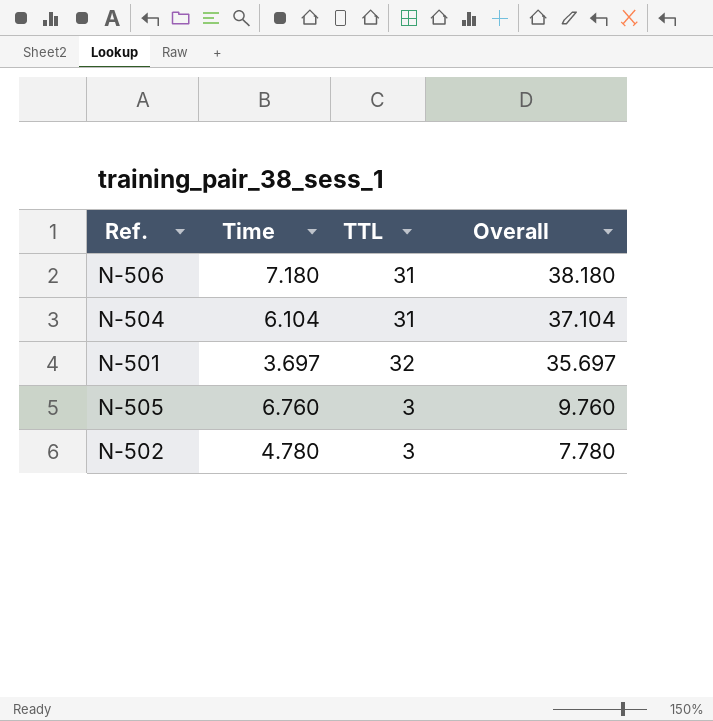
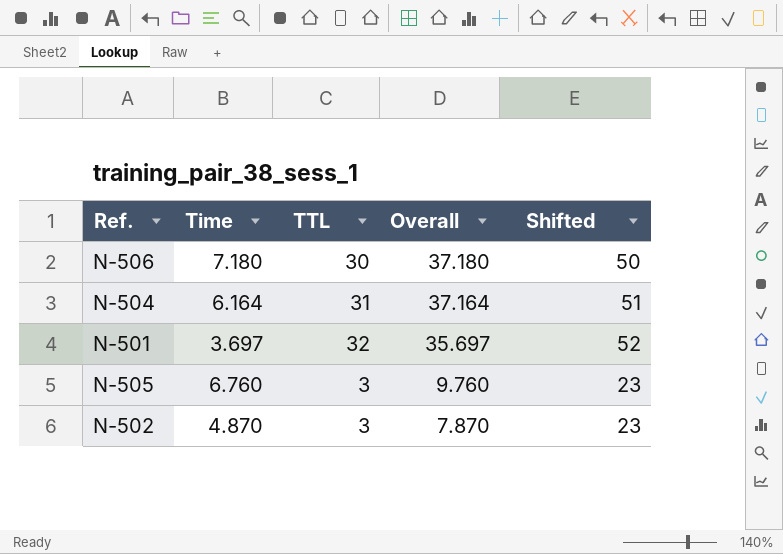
column Shifted | formula: none -> [TTL] + 20
N-506 | TTL: 31 -> 30
N-506 | Overall: 38.180 -> 37.180
N-504 | Time: 6.104 -> 6.164
N-504 | Overall: 37.104 -> 37.164
N-502 | Time: 4.780 -> 4.870
N-502 | Overall: 7.780 -> 7.870

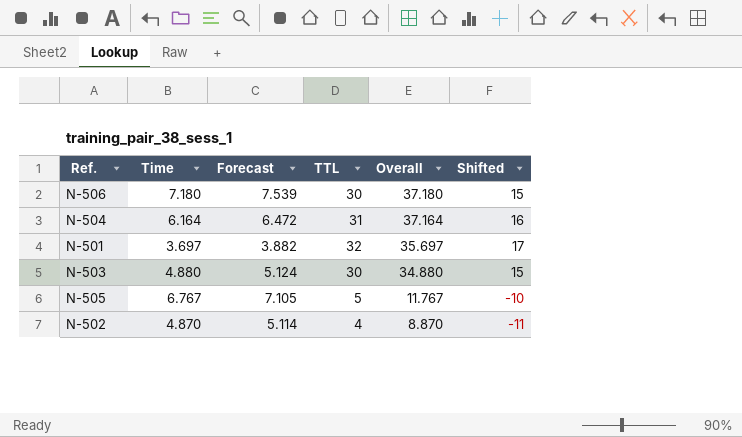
column Forecast | formula: none -> [Time] * 1.05
column Shifted | formula: [TTL] + 20 -> [TTL] - 15
row N-503: none -> 4.880 | 5.124 | 30 | 34.880 | 15
N-505 | Time: 6.760 -> 6.767
N-505 | TTL: 3 -> 5
N-505 | Overall: 9.760 -> 11.767
N-502 | TTL: 3 -> 4
N-502 | Overall: 7.870 -> 8.870

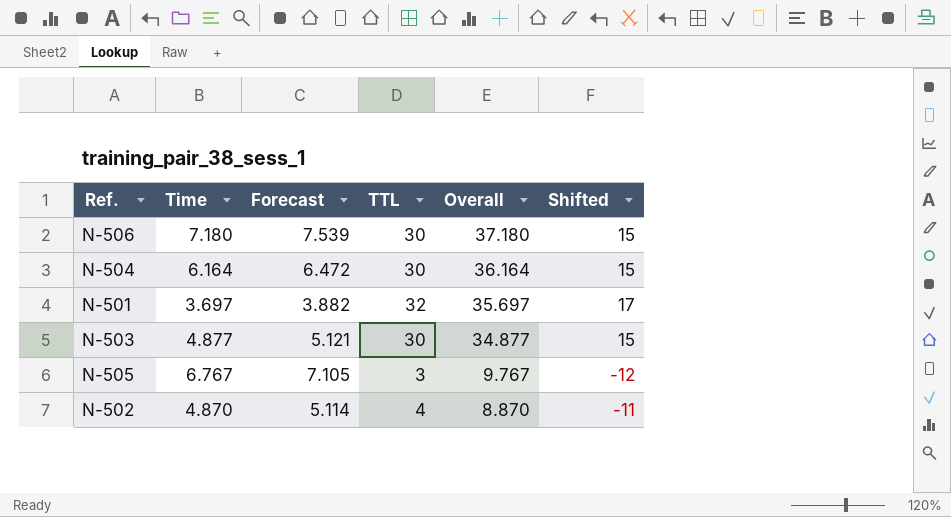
N-504 | TTL: 31 -> 30
N-504 | Overall: 37.164 -> 36.164
N-504 | Shifted: 16 -> 15
N-503 | Time: 4.880 -> 4.877
N-503 | Forecast: 5.124 -> 5.121
N-503 | Overall: 34.880 -> 34.877
N-505 | TTL: 5 -> 3
N-505 | Overall: 11.767 -> 9.767
N-505 | Shifted: -10 -> -12

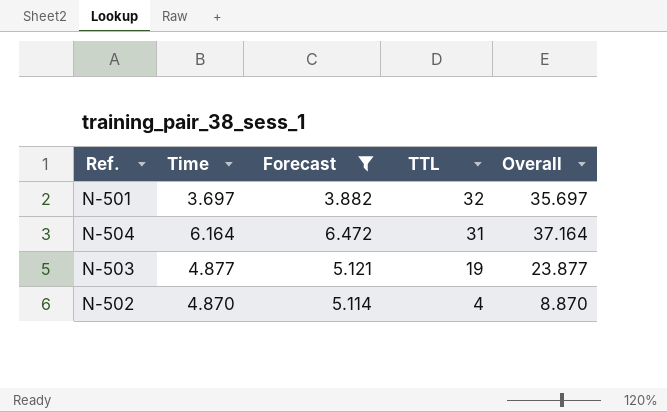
filter: none -> Forecast <= 6.472
row order: Overall descending -> TTL descending
column Shifted | formula: [TTL] - 15 -> none
N-504 | TTL: 30 -> 31
N-504 | Overall: 36.164 -> 37.164
N-503 | TTL: 30 -> 19
N-503 | Overall: 34.877 -> 23.877

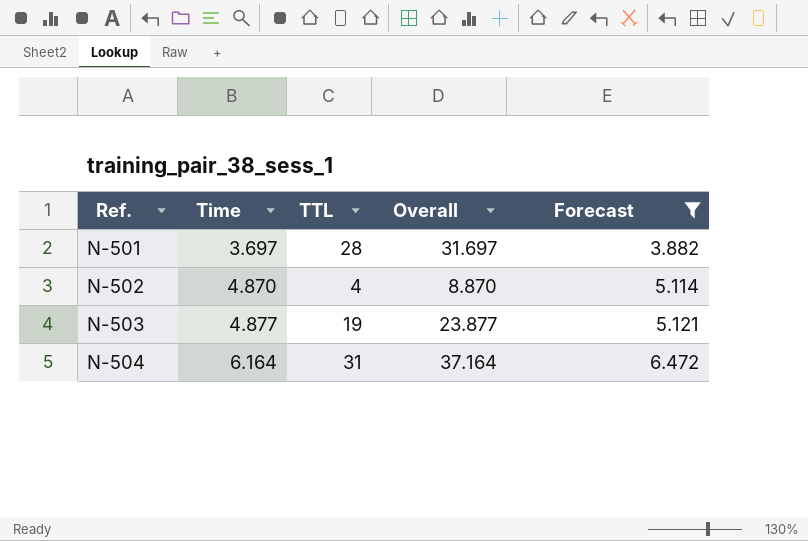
row order: TTL descending -> Ref. ascending
column Forecast | position: 3 -> 5
N-501 | TTL: 32 -> 28
N-501 | Overall: 35.697 -> 31.697

